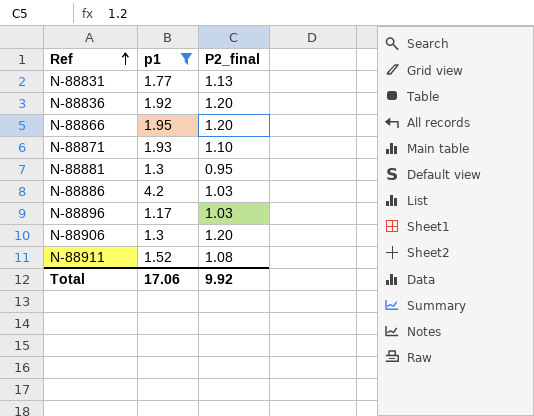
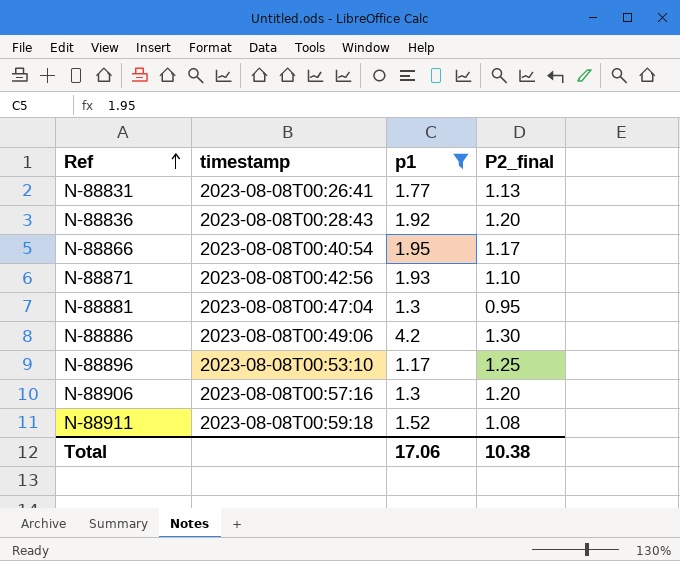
column timestamp | position: none -> 2
N-88866 | P2_final: 1.20 -> 1.17
N-88886 | P2_final: 1.03 -> 1.30
N-88896 | P2_final: 1.03 -> 1.25
Total | P2_final: 9.92 -> 10.38

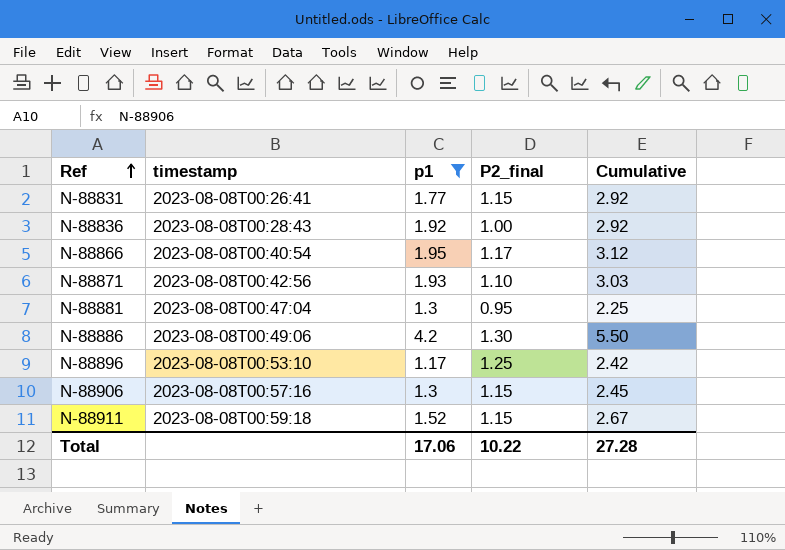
column Cumulative | formula: none -> [p1] + [P2_final]
N-88831 | P2_final: 1.13 -> 1.15
N-88836 | P2_final: 1.20 -> 1.00
N-88906 | P2_final: 1.20 -> 1.15
N-88911 | P2_final: 1.08 -> 1.15
Total | P2_final: 10.38 -> 10.22

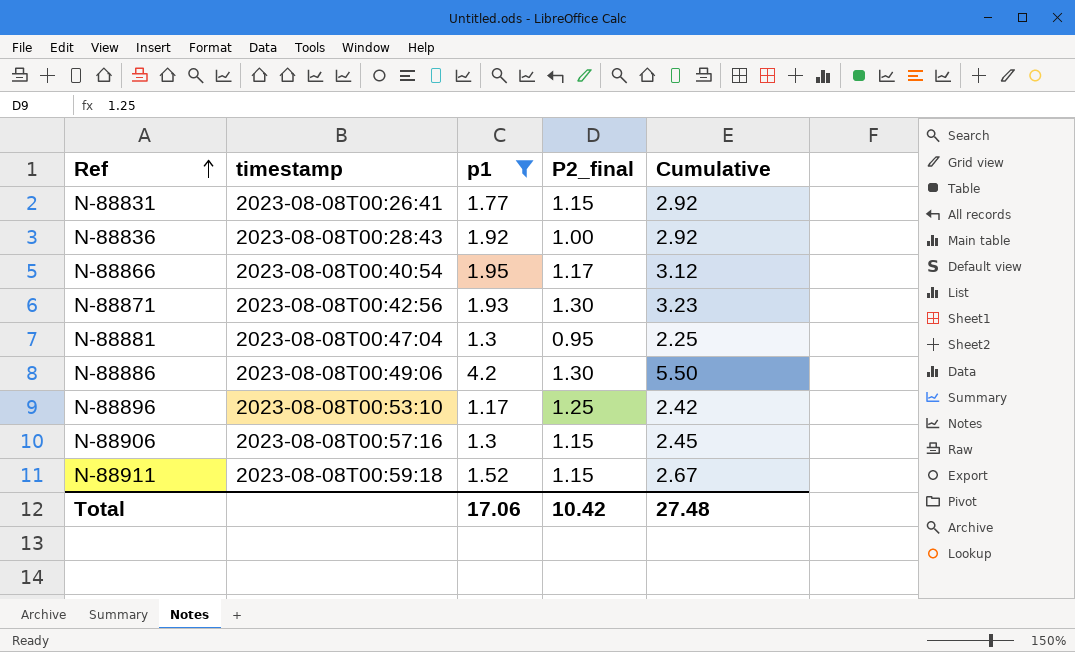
N-88871 | P2_final: 1.10 -> 1.30
N-88871 | Cumulative: 3.03 -> 3.23
Total | P2_final: 10.22 -> 10.42
Total | Cumulative: 27.28 -> 27.48

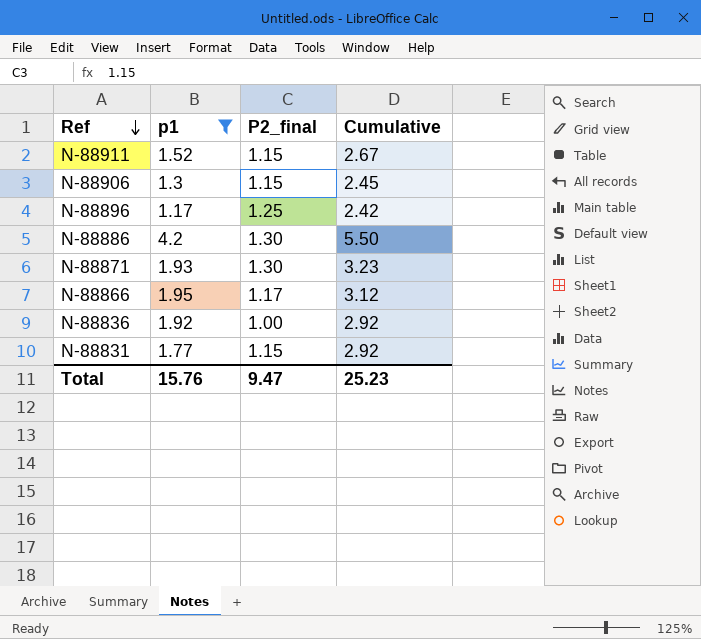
row order: Ref ascending -> Ref descending
column timestamp | position: 2 -> none
row N-88881: 2023-08-08T00:47:04 | 1.3 | 0.95 | 2.25 -> none
Total | p1: 17.06 -> 15.76
Total | P2_final: 10.42 -> 9.47
Total | Cumulative: 27.48 -> 25.23

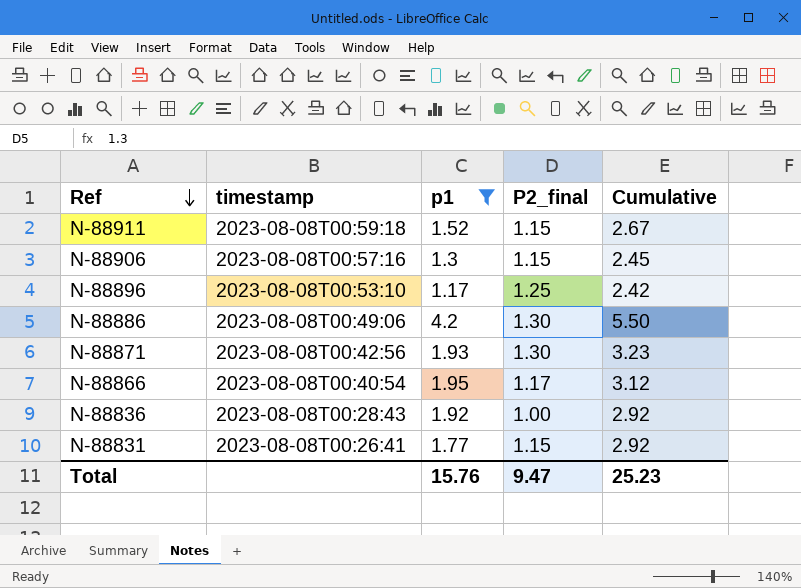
column timestamp | position: none -> 2

